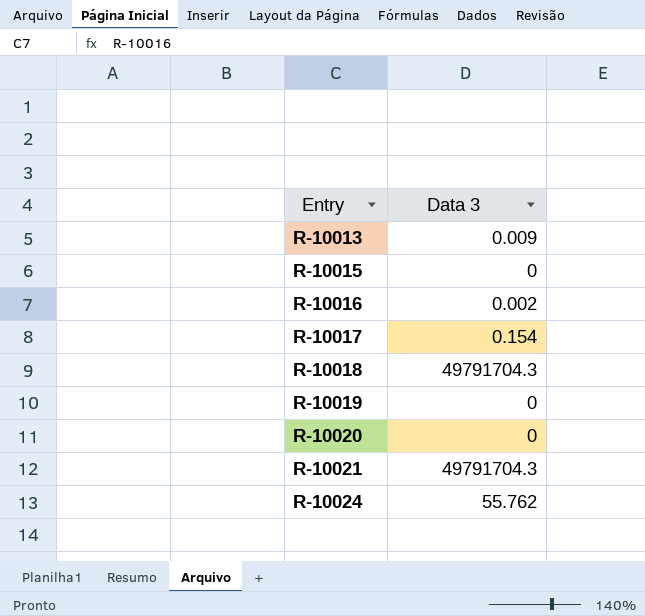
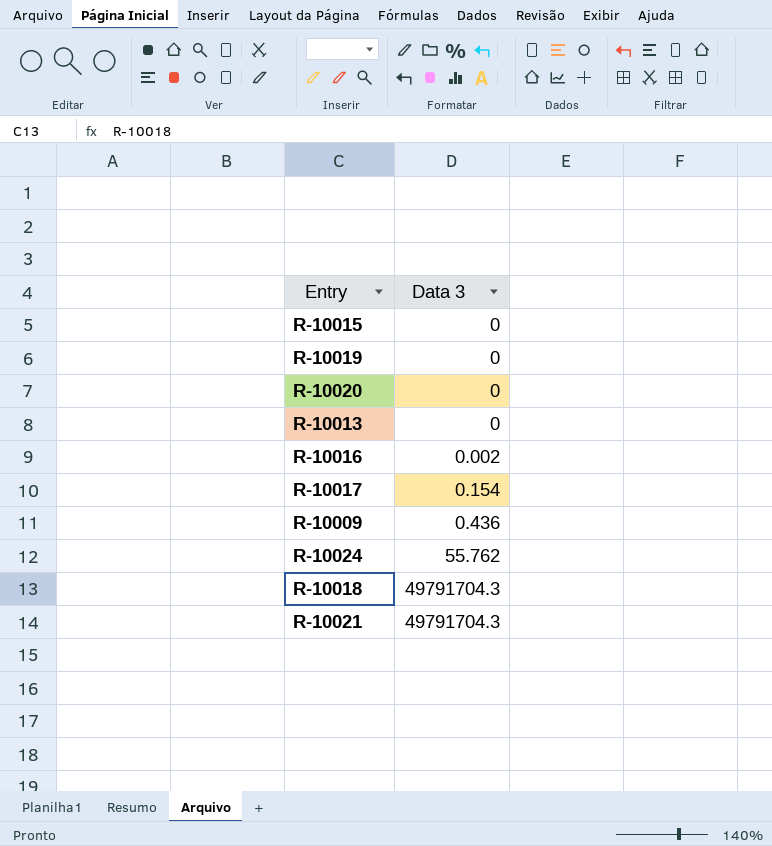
row order: Entry ascending -> Data 3 ascending
R-10013 | Data 3: 0.009 -> 0
row R-10009: none -> 0.436

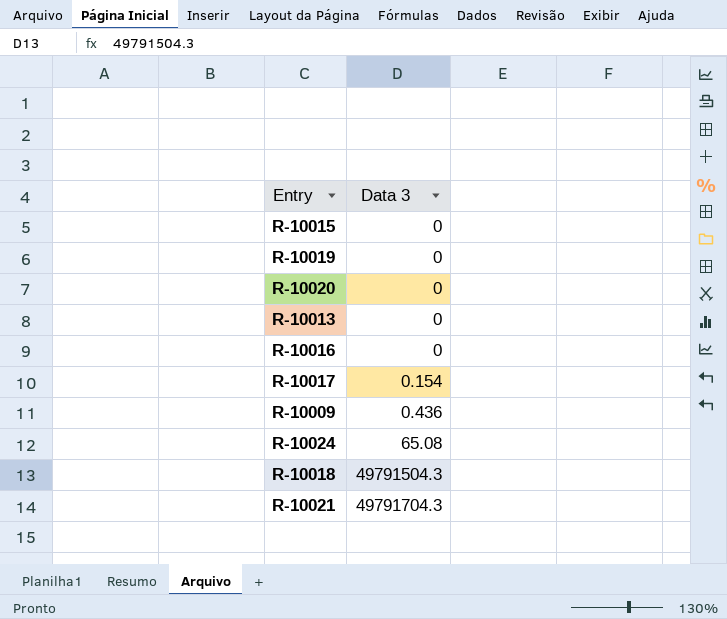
R-10016 | Data 3: 0.002 -> 0
R-10024 | Data 3: 55.762 -> 65.08
R-10018 | Data 3: 49791704.3 -> 49791504.3

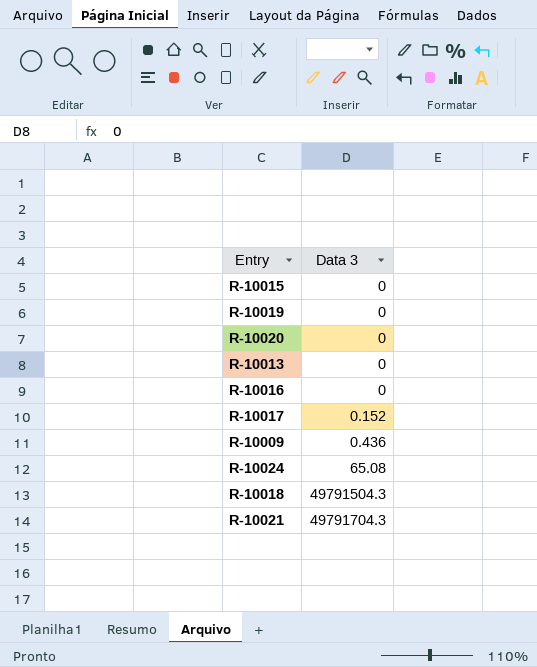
R-10017 | Data 3: 0.154 -> 0.152

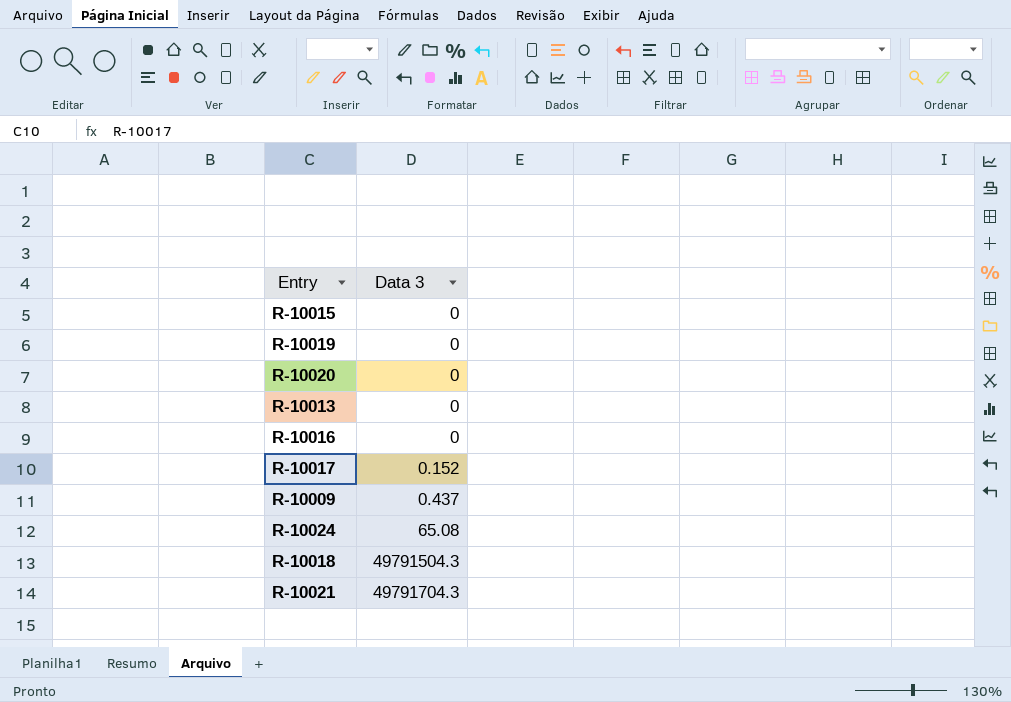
R-10009 | Data 3: 0.436 -> 0.437

